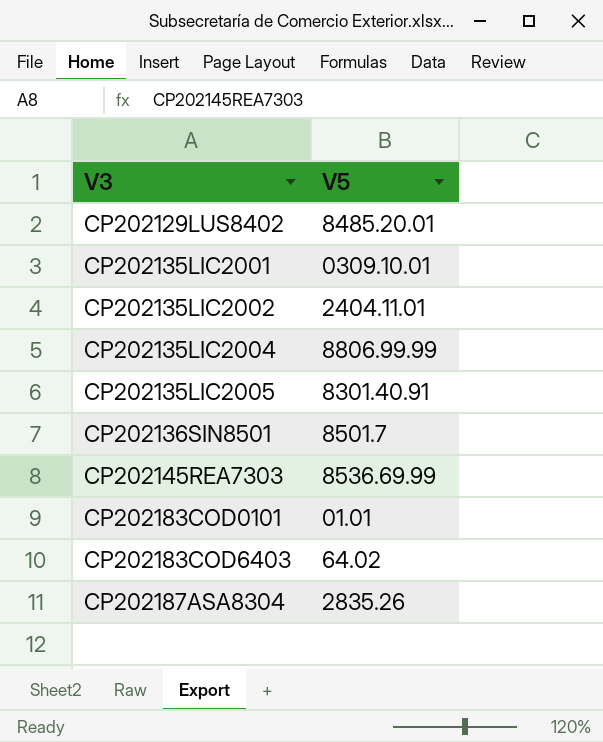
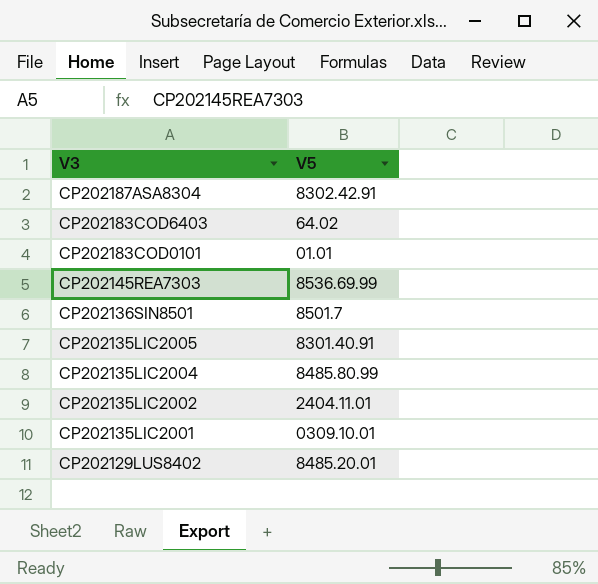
row order: V3 ascending -> V3 descending
CP202187ASA8304 | V5: 2835.26 -> 8302.42.91
CP202135LIC2004 | V5: 8806.99.99 -> 8485.80.99

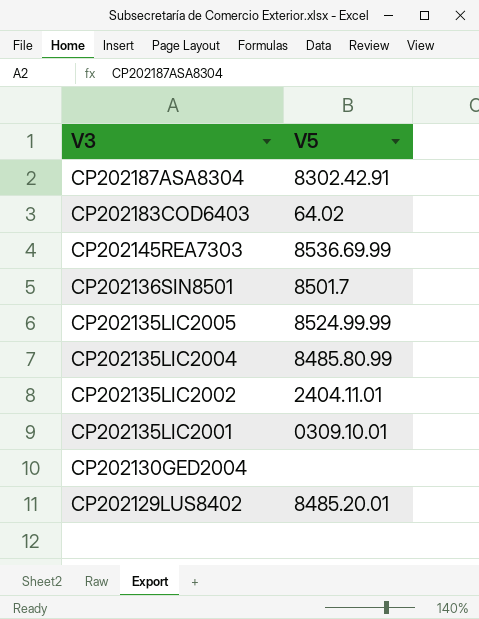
row CP202183COD0101: 01.01 -> none
CP202135LIC2005 | V5: 8301.40.91 -> 8524.99.99
row CP202130GED2004: none -> none

